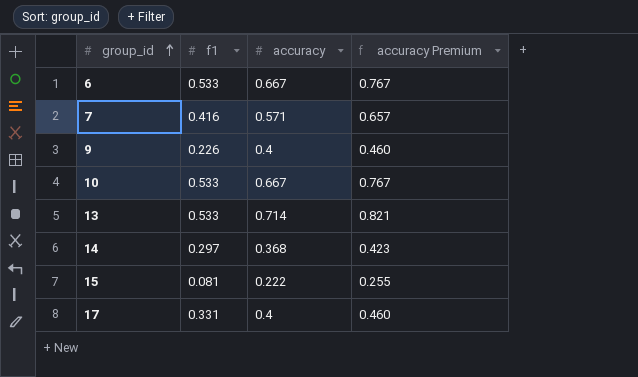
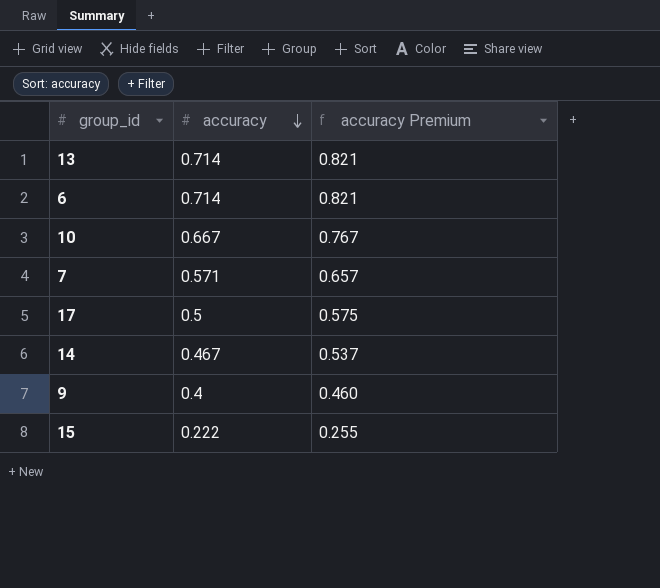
row order: group_id ascending -> accuracy descending
column f1 | position: 2 -> none
6 | accuracy: 0.667 -> 0.714
6 | accuracy Premium: 0.767 -> 0.821
17 | accuracy: 0.4 -> 0.5
17 | accuracy Premium: 0.460 -> 0.575
14 | accuracy: 0.368 -> 0.467
14 | accuracy Premium: 0.423 -> 0.537

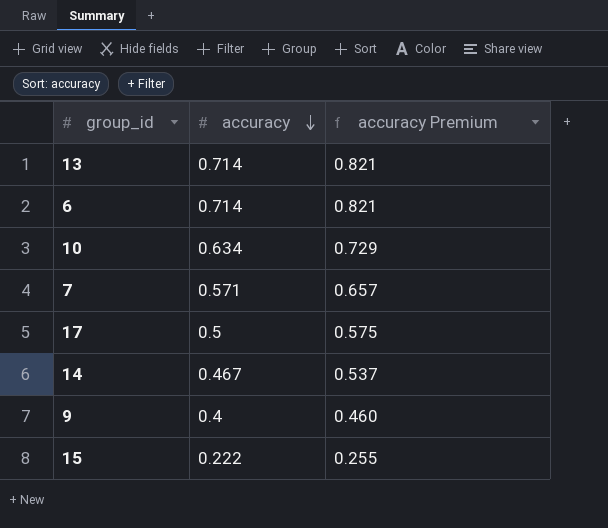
10 | accuracy: 0.667 -> 0.634
10 | accuracy Premium: 0.767 -> 0.729

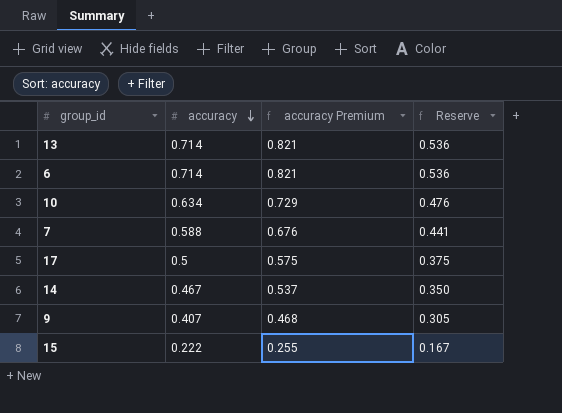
column Reserve | formula: none -> [accuracy] * 0.75
7 | accuracy: 0.571 -> 0.588
7 | accuracy Premium: 0.657 -> 0.676
9 | accuracy: 0.4 -> 0.407
9 | accuracy Premium: 0.460 -> 0.468

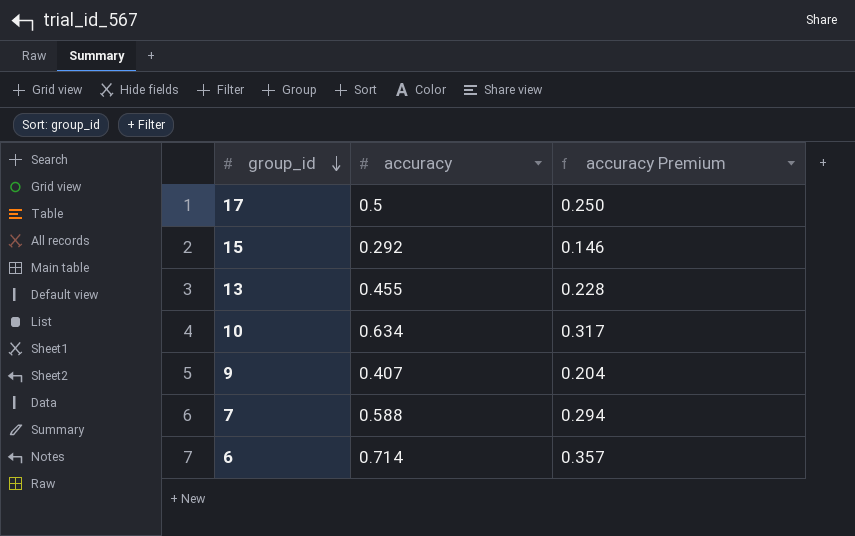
row order: accuracy descending -> group_id descending
column Reserve | formula: [accuracy] * 0.75 -> none
column accuracy Premium | formula: [accuracy] * 1.15 -> [accuracy] * 0.5
row 14: 0.467 | 0.537 | 0.350 -> none
15 | accuracy: 0.222 -> 0.292
13 | accuracy: 0.714 -> 0.455

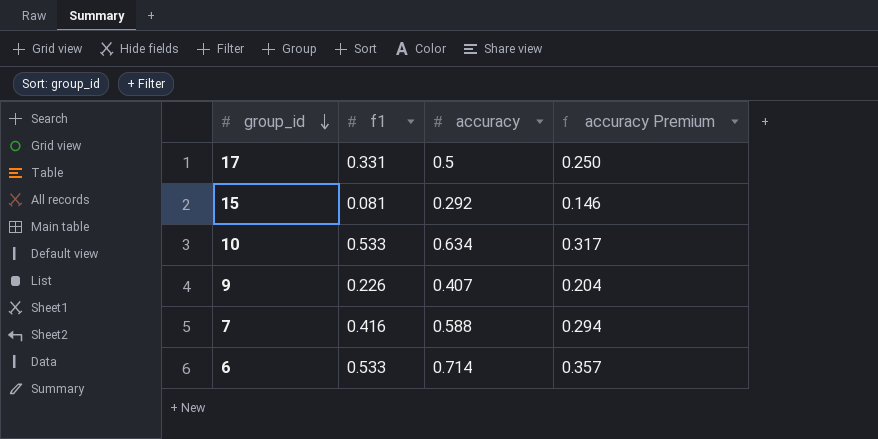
column f1 | position: none -> 2
row 13: 0.455 | 0.228 -> none

